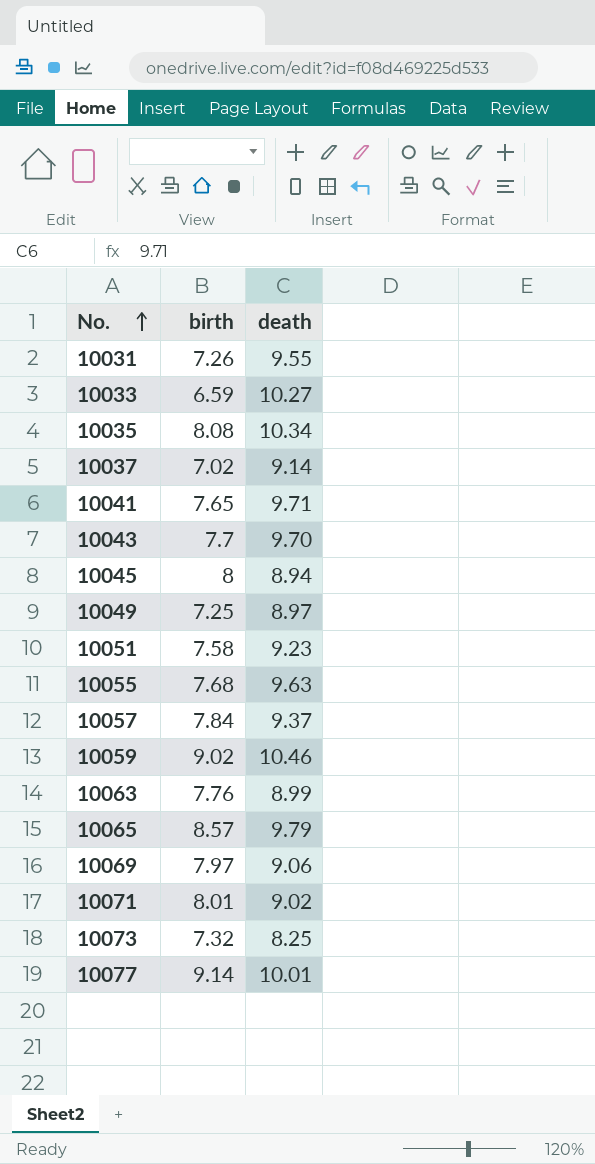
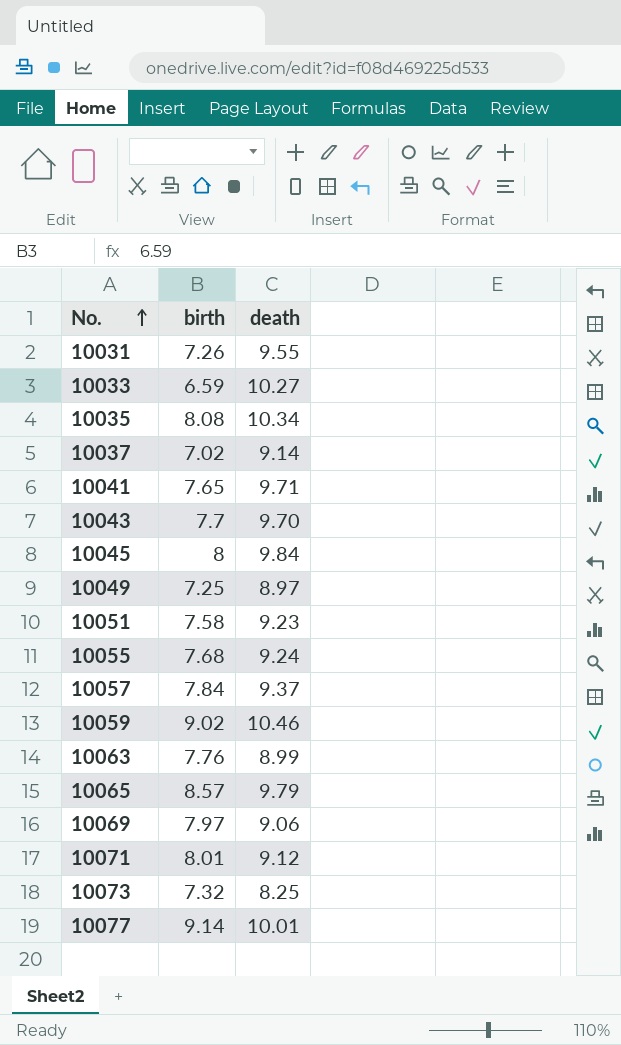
10045 | death: 8.94 -> 9.84
10055 | death: 9.63 -> 9.24
10071 | death: 9.02 -> 9.12

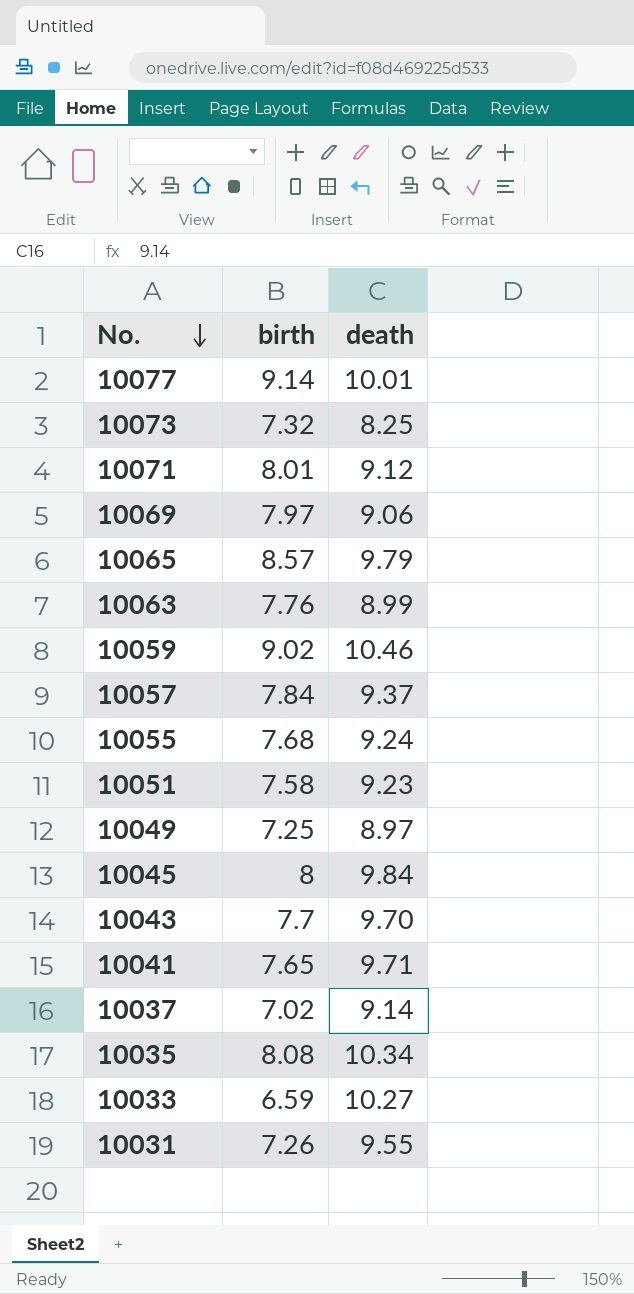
row order: No. ascending -> No. descending

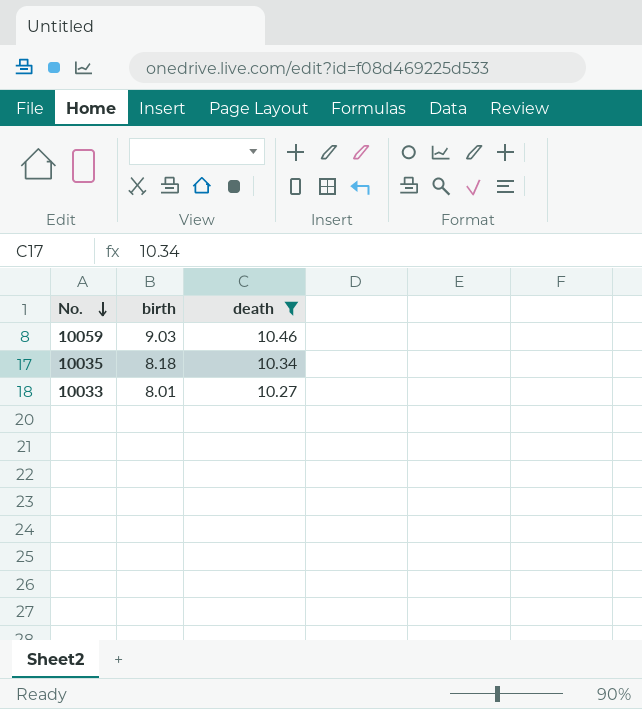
filter: none -> death >= 10.27
10059 | birth: 9.02 -> 9.03
10035 | birth: 8.08 -> 8.18
10033 | birth: 6.59 -> 8.01

